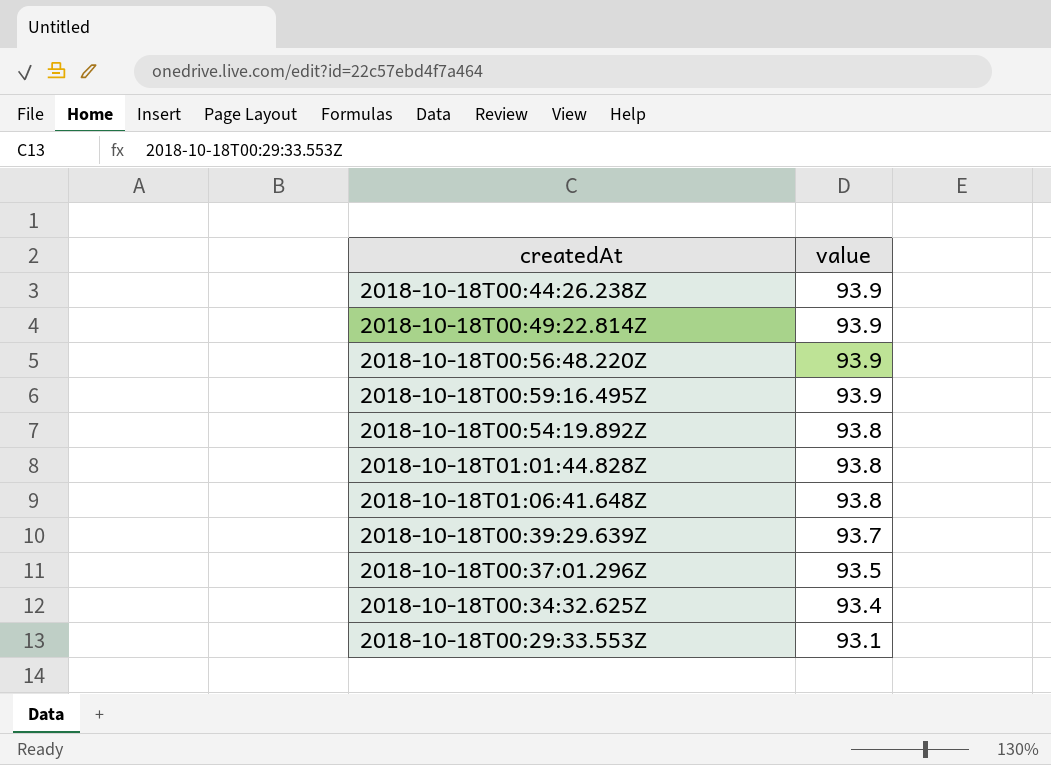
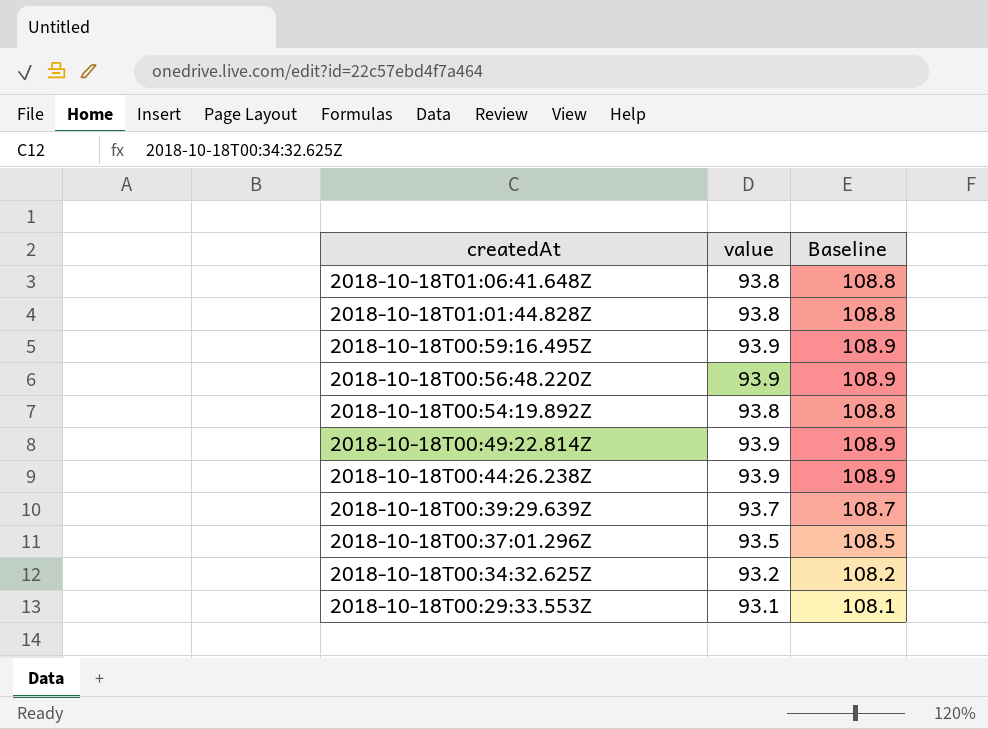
row order: value descending -> createdAt descending
column Baseline | formula: none -> [value] + 15
2018-10-18T00:34:32.625Z | value: 93.4 -> 93.2

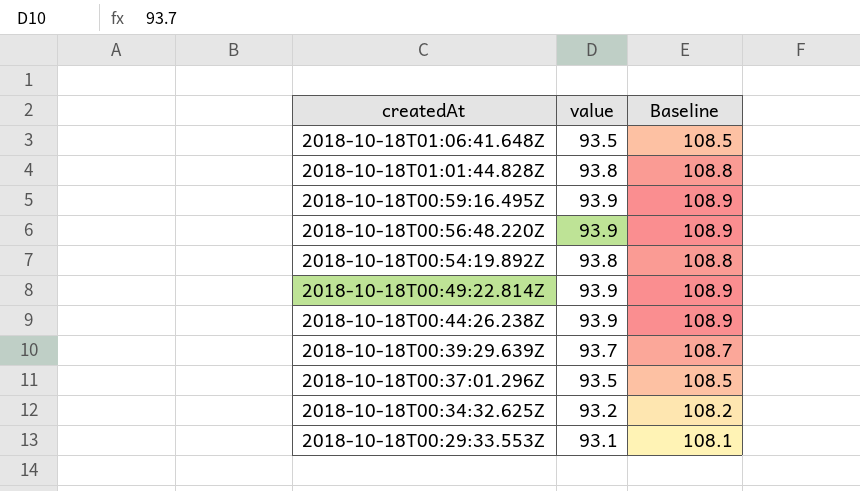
2018-10-18T01:06:41.648Z | value: 93.8 -> 93.5
2018-10-18T01:06:41.648Z | Baseline: 108.8 -> 108.5

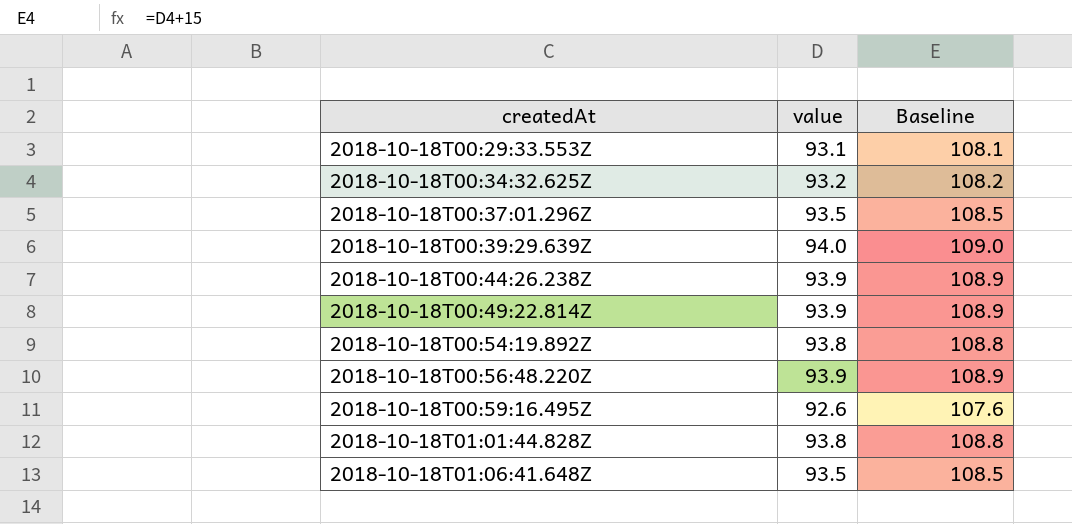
row order: createdAt descending -> createdAt ascending
2018-10-18T00:39:29.639Z | value: 93.7 -> 94.0
2018-10-18T00:39:29.639Z | Baseline: 108.7 -> 109.0
2018-10-18T00:59:16.495Z | value: 93.9 -> 92.6
2018-10-18T00:59:16.495Z | Baseline: 108.9 -> 107.6

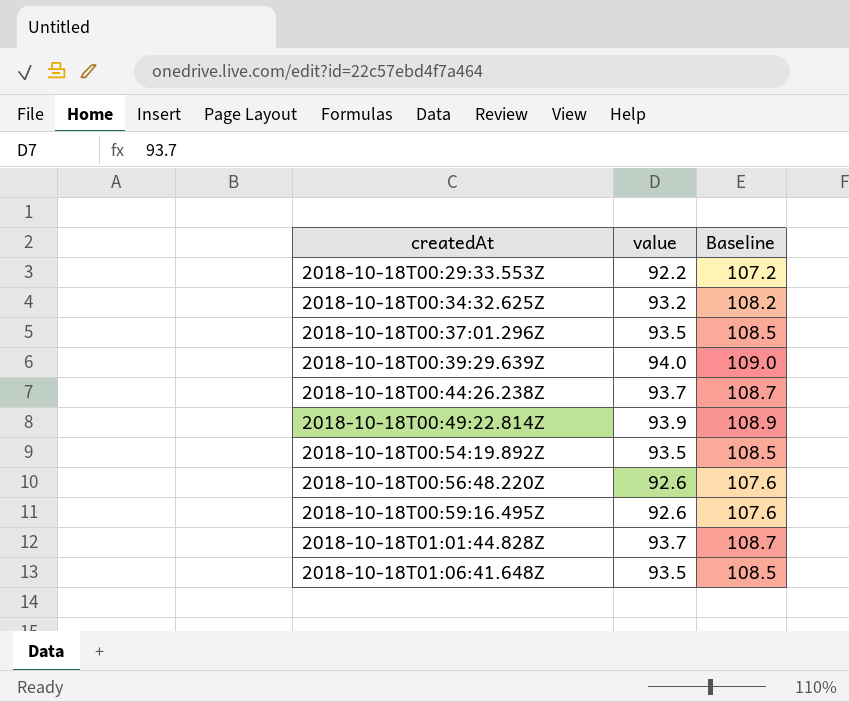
2018-10-18T00:29:33.553Z | value: 93.1 -> 92.2
2018-10-18T00:29:33.553Z | Baseline: 108.1 -> 107.2
2018-10-18T00:44:26.238Z | value: 93.9 -> 93.7
2018-10-18T00:44:26.238Z | Baseline: 108.9 -> 108.7
2018-10-18T00:54:19.892Z | value: 93.8 -> 93.5
2018-10-18T00:54:19.892Z | Baseline: 108.8 -> 108.5
2018-10-18T00:56:48.220Z | value: 93.9 -> 92.6
2018-10-18T00:56:48.220Z | Baseline: 108.9 -> 107.6
2018-10-18T01:01:44.828Z | value: 93.8 -> 93.7
2018-10-18T01:01:44.828Z | Baseline: 108.8 -> 108.7

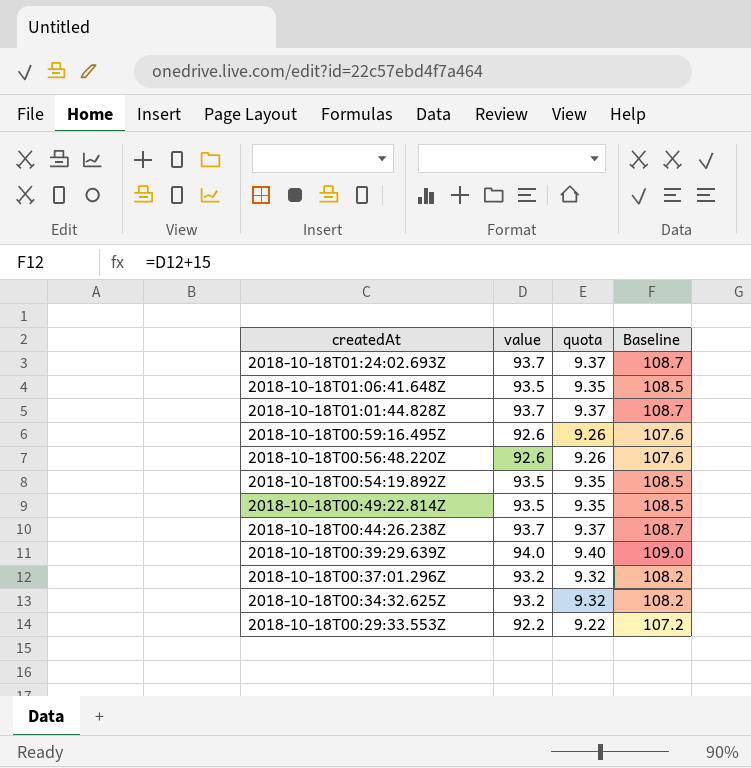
row order: createdAt ascending -> createdAt descending
column quota | formula: none -> [value] * 0.1
row 2018-10-18T01:24:02.693Z: none -> 93.7 | 9.37 | 108.7
2018-10-18T00:49:22.814Z | value: 93.9 -> 93.5
2018-10-18T00:49:22.814Z | Baseline: 108.9 -> 108.5
2018-10-18T00:37:01.296Z | value: 93.5 -> 93.2
2018-10-18T00:37:01.296Z | Baseline: 108.5 -> 108.2

